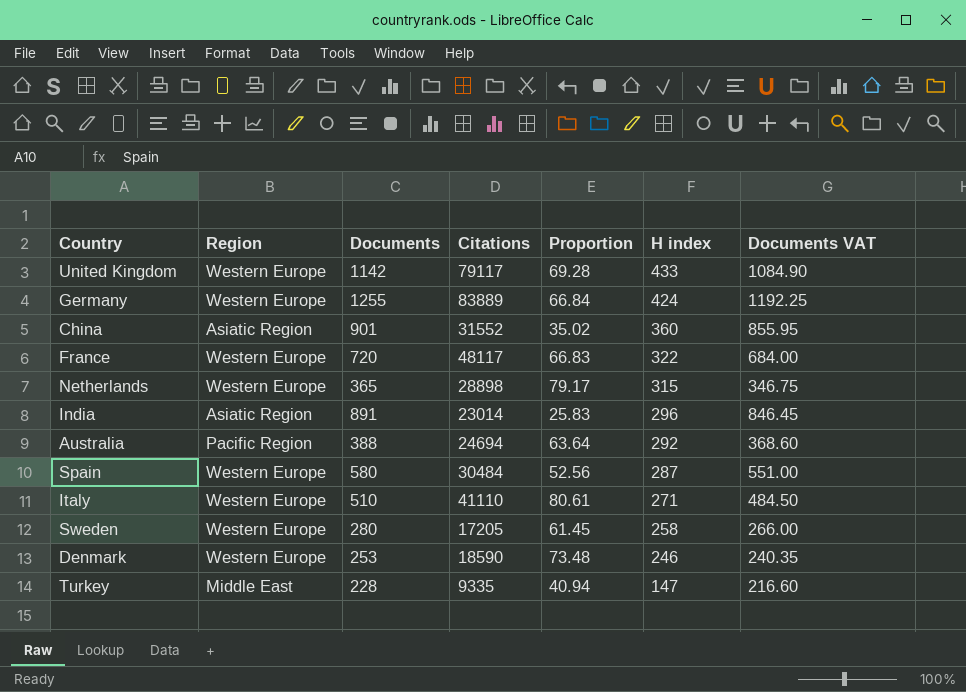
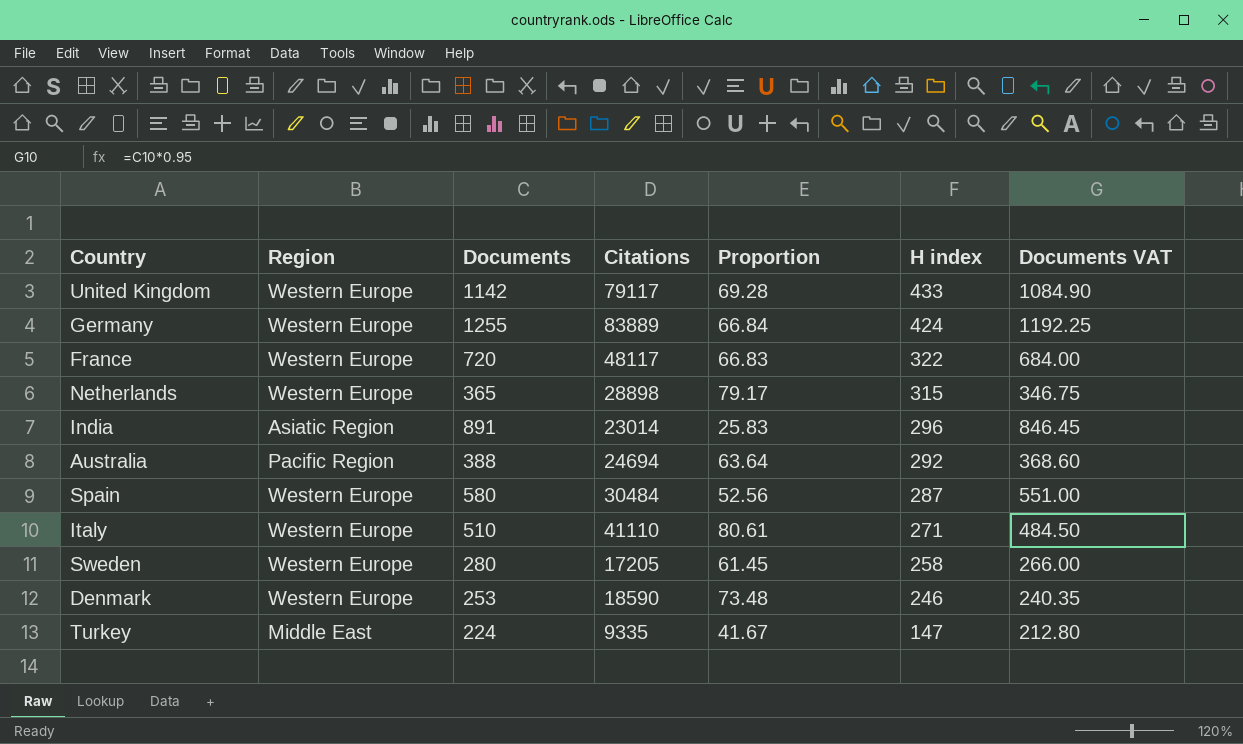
row China: Asiatic Region | 901 | 31552 | 35.02 | 360 | 855.95 -> none
Turkey | Documents: 228 -> 224
Turkey | Proportion: 40.94 -> 41.67
Turkey | Documents VAT: 216.60 -> 212.80

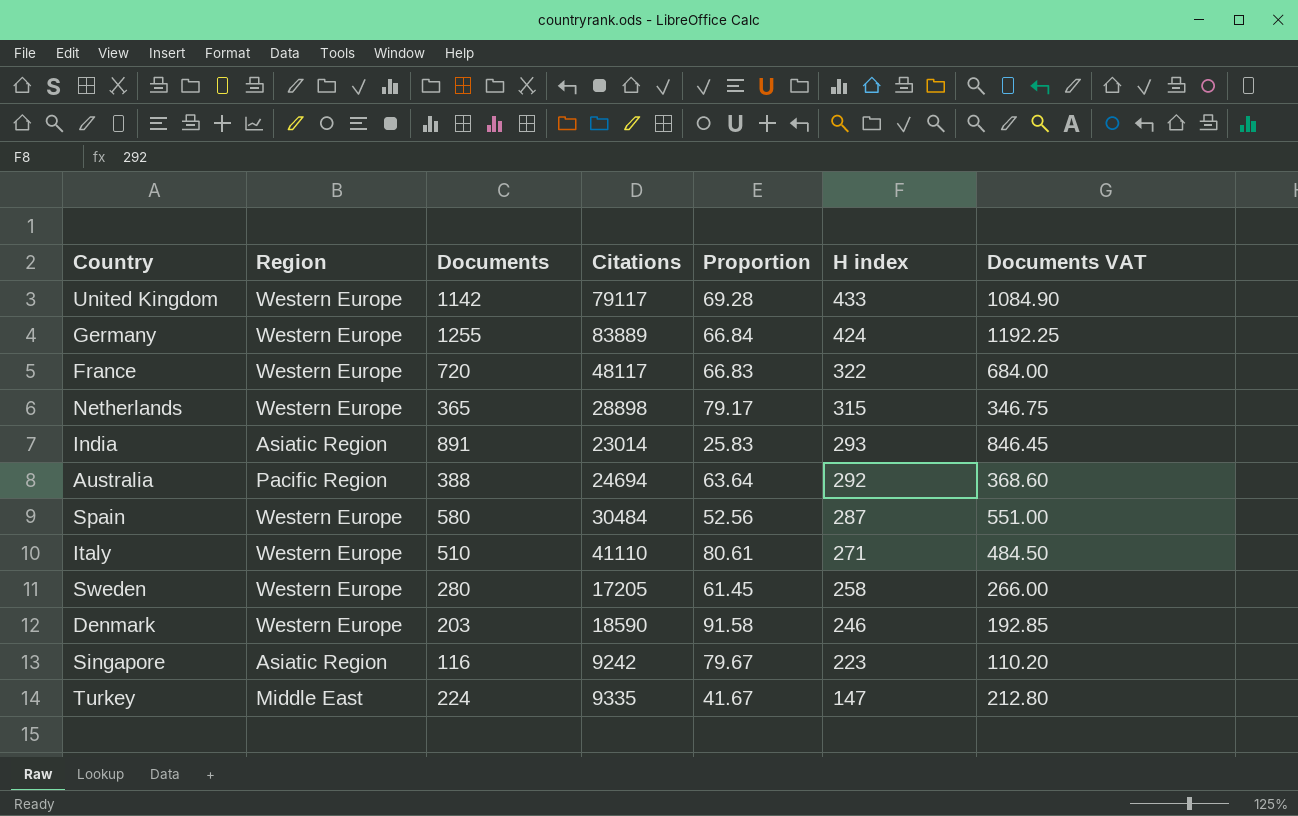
India | H index: 296 -> 293
Denmark | Documents: 253 -> 203
Denmark | Proportion: 73.48 -> 91.58
Denmark | Documents VAT: 240.35 -> 192.85
row Singapore: none -> Asiatic Region | 116 | 9242 | 79.67 | 223 | 110.20

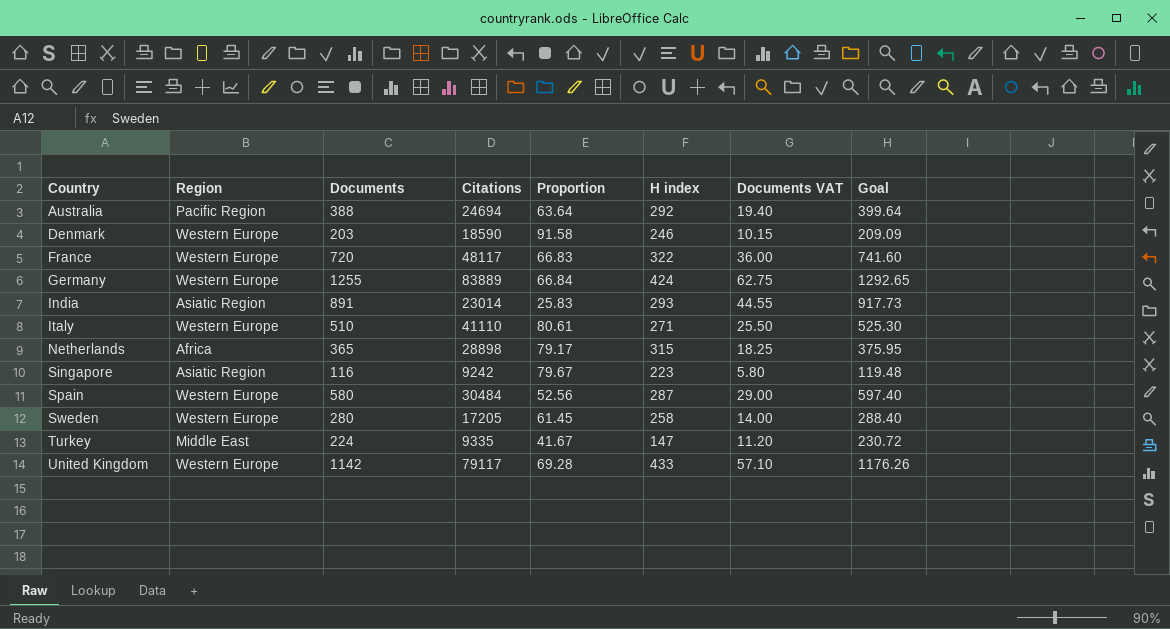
row order: H index descending -> Country ascending
column Documents VAT | formula: [Documents] * 0.95 -> [Documents] * 0.05
column Goal | formula: none -> [Documents] * 1.03
Netherlands | Region: Western Europe -> Africa

